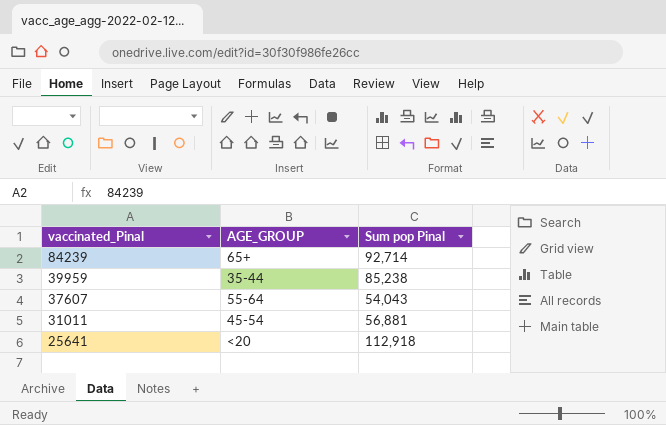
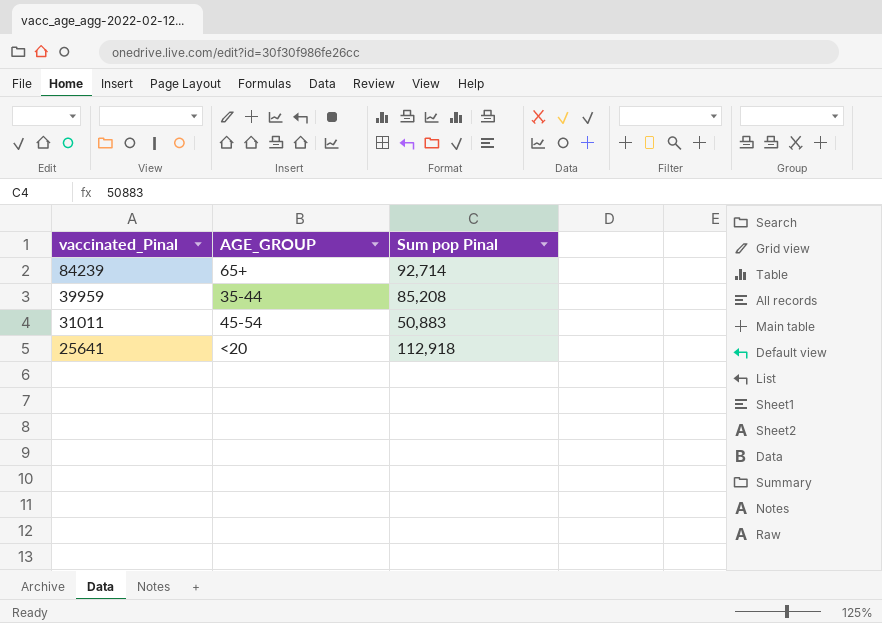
row 37607: 55-64 | 54,043 -> none
39959 | Sum pop Pinal: 85,238 -> 85,208
31011 | Sum pop Pinal: 56,881 -> 50,883

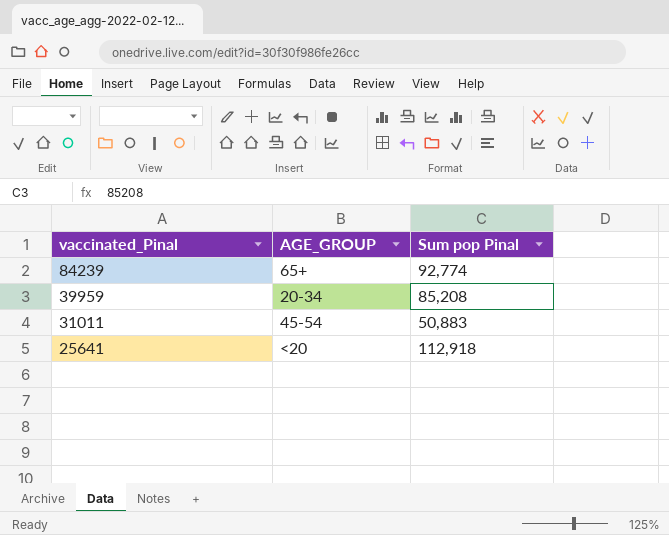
84239 | Sum pop Pinal: 92,714 -> 92,774
39959 | AGE_GROUP: 35-44 -> 20-34

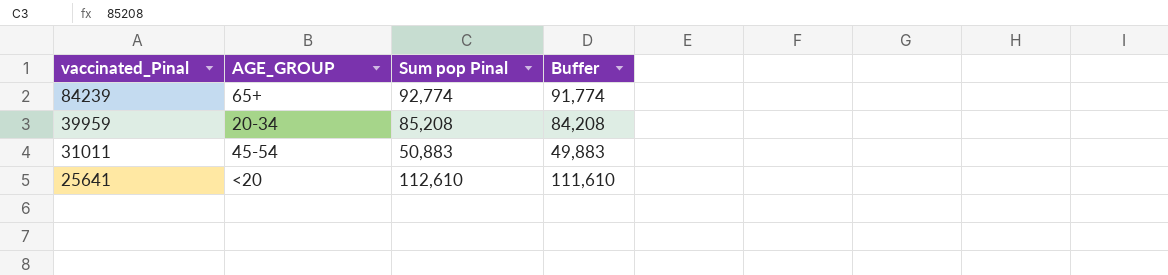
column Buffer | formula: none -> [Sum pop Pinal] - 1000
25641 | Sum pop Pinal: 112,918 -> 112,610

